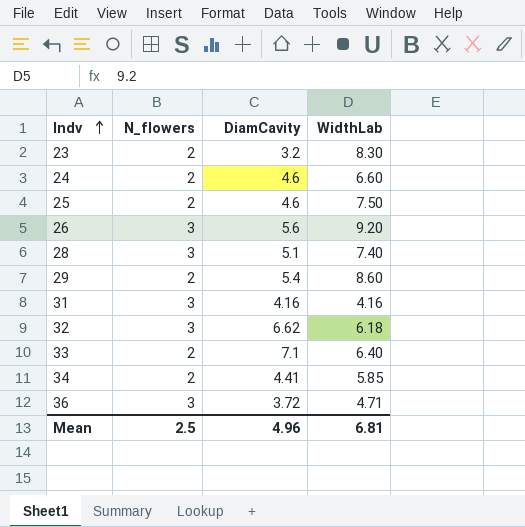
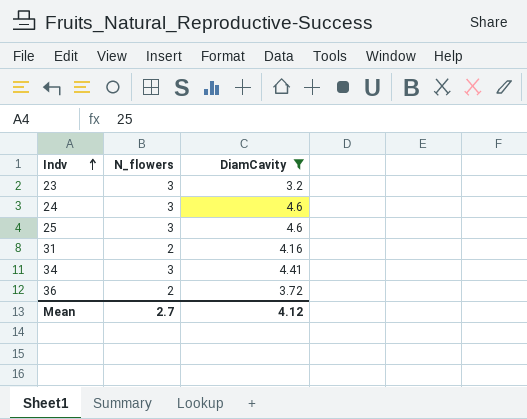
filter: none -> DiamCavity <= 4.6
column WidthLab | position: 4 -> none
23 | N_flowers: 2 -> 3
24 | N_flowers: 2 -> 3
25 | N_flowers: 2 -> 3
31 | N_flowers: 3 -> 2
34 | N_flowers: 2 -> 3
36 | N_flowers: 3 -> 2
Mean | N_flowers: 2.5 -> 2.7
Mean | DiamCavity: 4.96 -> 4.12

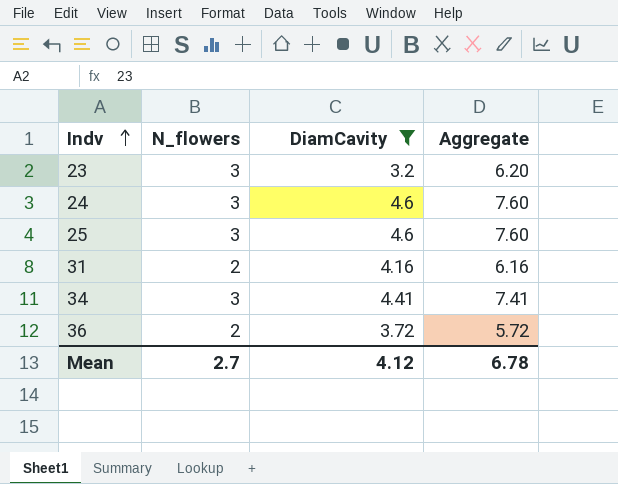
column Aggregate | formula: none -> [N_flowers] + [DiamCavity]

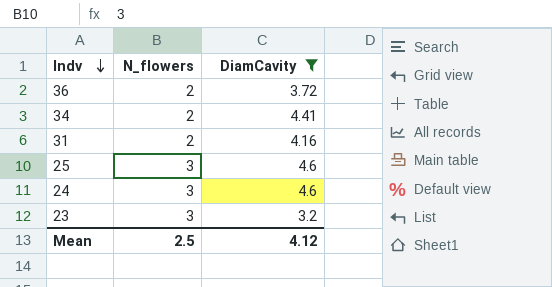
row order: Indv ascending -> Indv descending
column Aggregate | formula: [N_flowers] + [DiamCavity] -> none
34 | N_flowers: 3 -> 2
Mean | N_flowers: 2.7 -> 2.5

